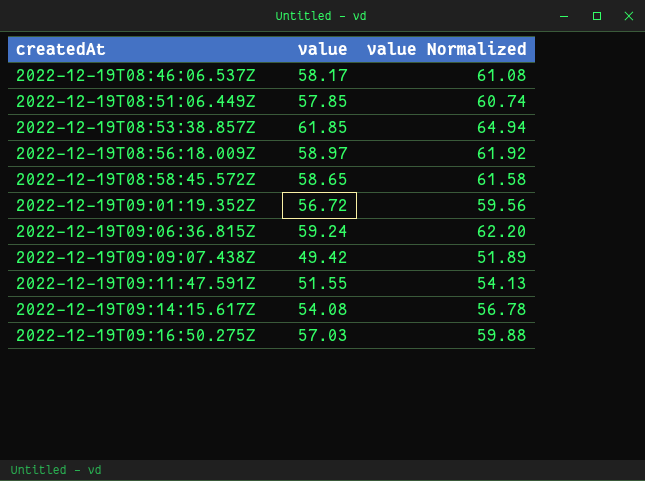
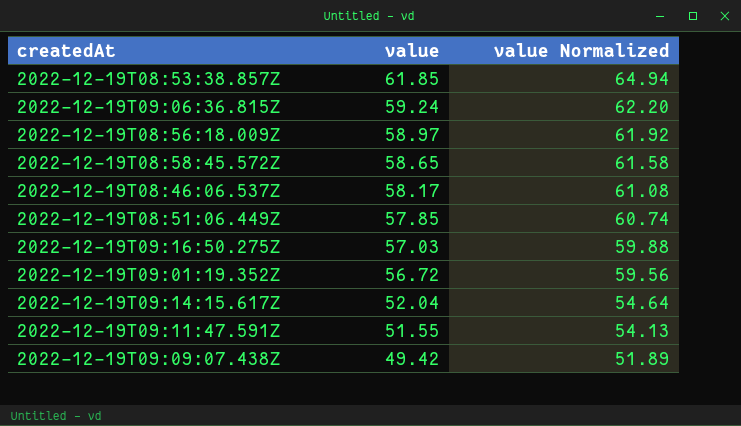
row order: createdAt ascending -> value descending
2022-12-19T09:14:15.617Z | value: 54.08 -> 52.04
2022-12-19T09:14:15.617Z | value Normalized: 56.78 -> 54.64

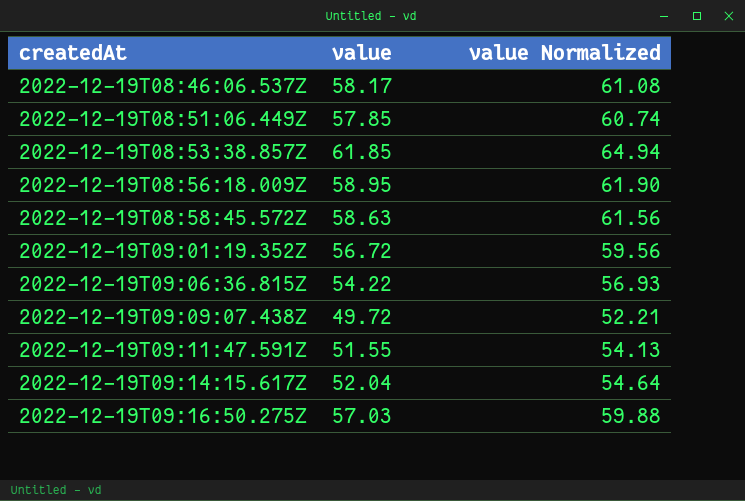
row order: value descending -> createdAt ascending
2022-12-19T08:56:18.009Z | value: 58.97 -> 58.95
2022-12-19T08:56:18.009Z | value Normalized: 61.92 -> 61.90
2022-12-19T08:58:45.572Z | value: 58.65 -> 58.63
2022-12-19T08:58:45.572Z | value Normalized: 61.58 -> 61.56
2022-12-19T09:06:36.815Z | value: 59.24 -> 54.22
2022-12-19T09:06:36.815Z | value Normalized: 62.20 -> 56.93
2022-12-19T09:09:07.438Z | value: 49.42 -> 49.72
2022-12-19T09:09:07.438Z | value Normalized: 51.89 -> 52.21

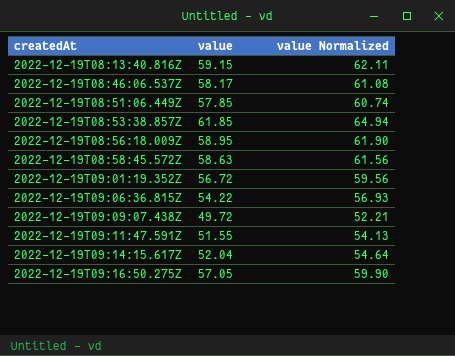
row 2022-12-19T08:13:40.816Z: none -> 59.15 | 62.11
2022-12-19T09:16:50.275Z | value: 57.03 -> 57.05
2022-12-19T09:16:50.275Z | value Normalized: 59.88 -> 59.90

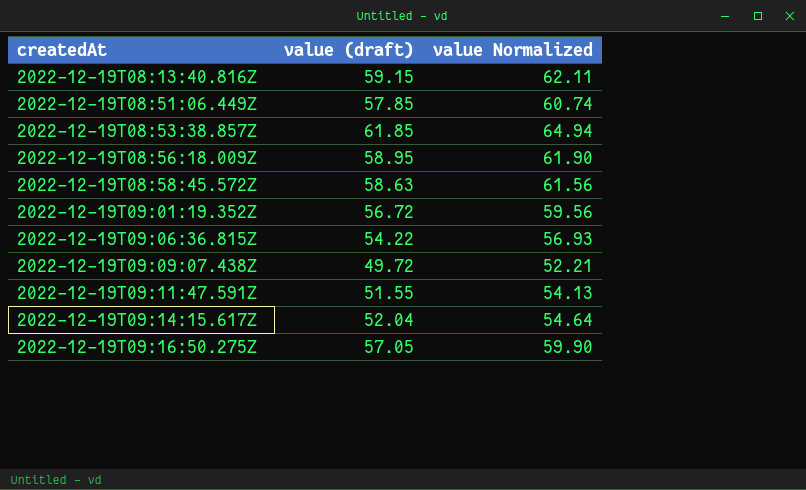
column name: value -> value (draft)
row 2022-12-19T08:46:06.537Z: 58.17 | 61.08 -> none

